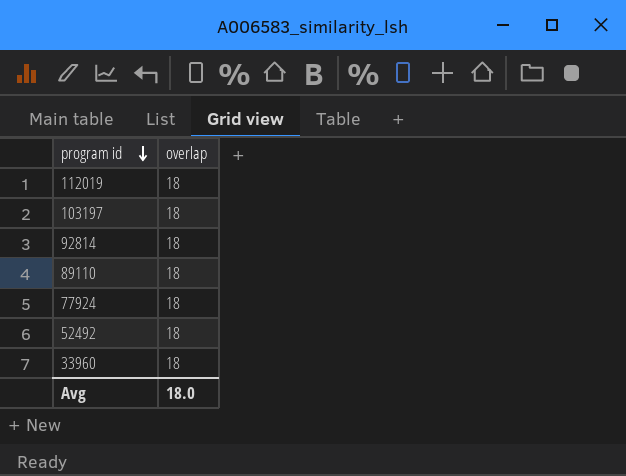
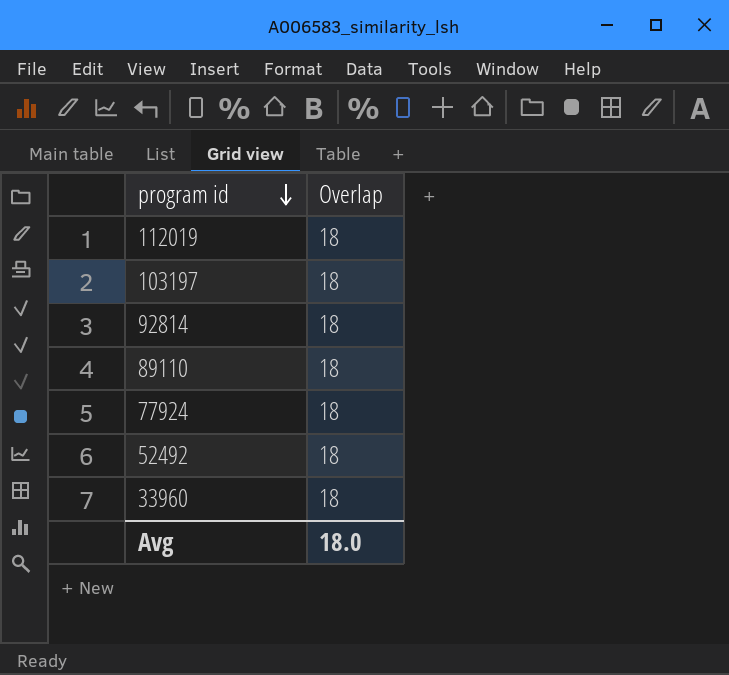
column name: overlap -> Overlap

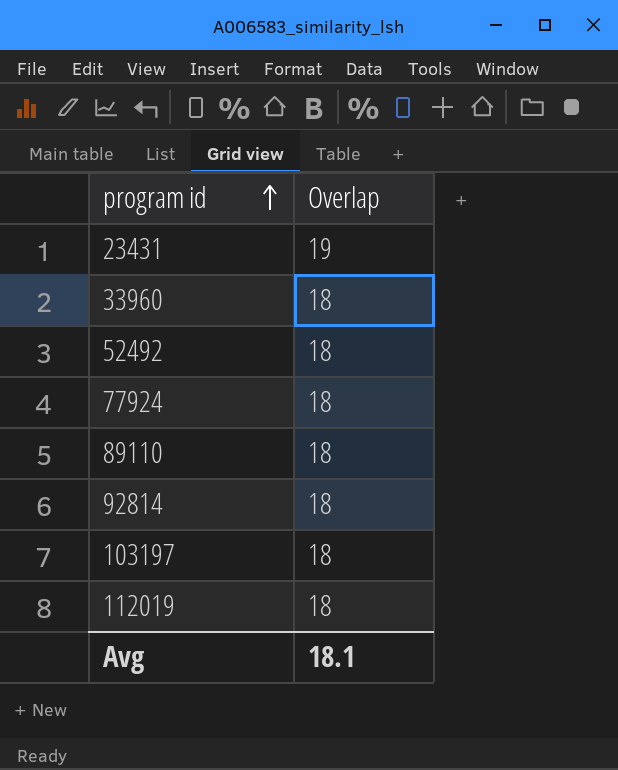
row order: program id descending -> program id ascending
row 23431: none -> 19
Avg | Overlap: 18.0 -> 18.1

